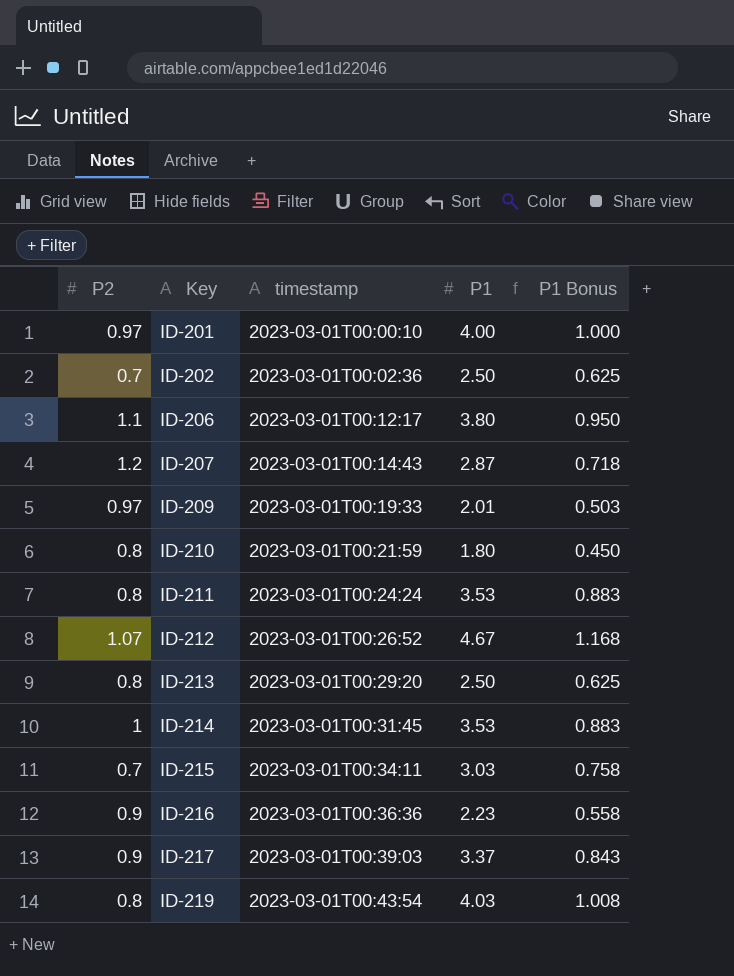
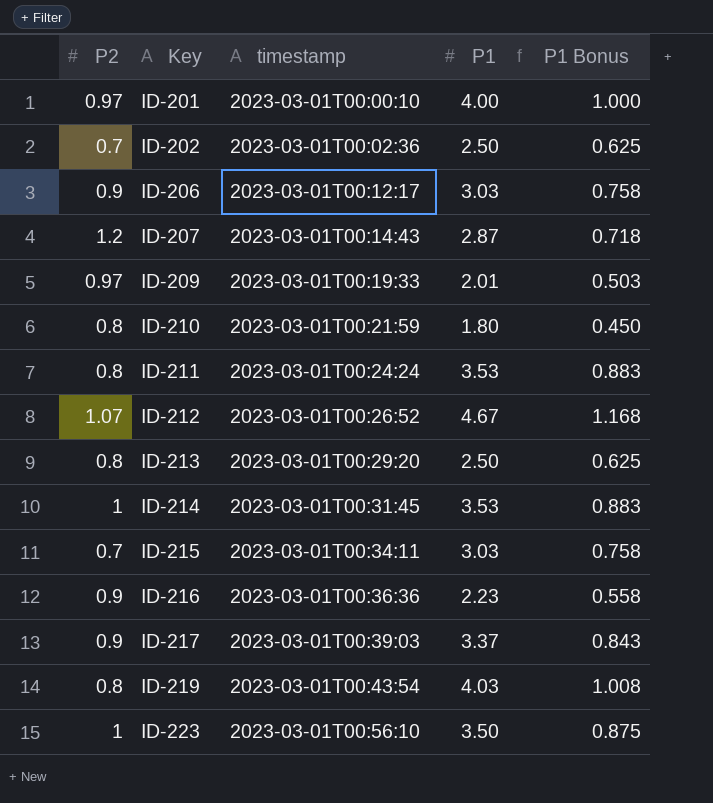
ID-206 | P2: 1.1 -> 0.9
ID-206 | P1: 3.80 -> 3.03
ID-206 | P1 Bonus: 0.950 -> 0.758
row ID-223: none -> 1 | 2023-03-01T00:56:10 | 3.50 | 0.875

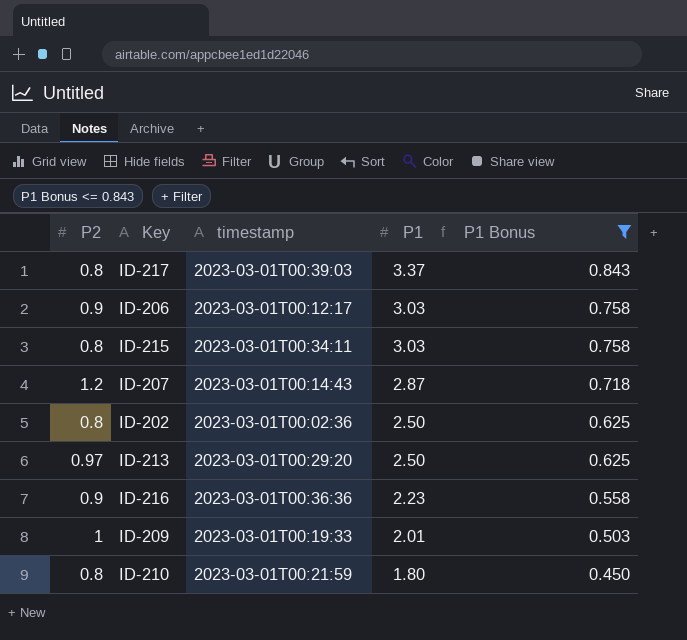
filter: none -> P1 Bonus <= 0.843
row order: Key ascending -> P1 descending
ID-217 | P2: 0.9 -> 0.8
ID-215 | P2: 0.7 -> 0.8
ID-202 | P2: 0.7 -> 0.8
ID-213 | P2: 0.8 -> 0.97
ID-209 | P2: 0.97 -> 1

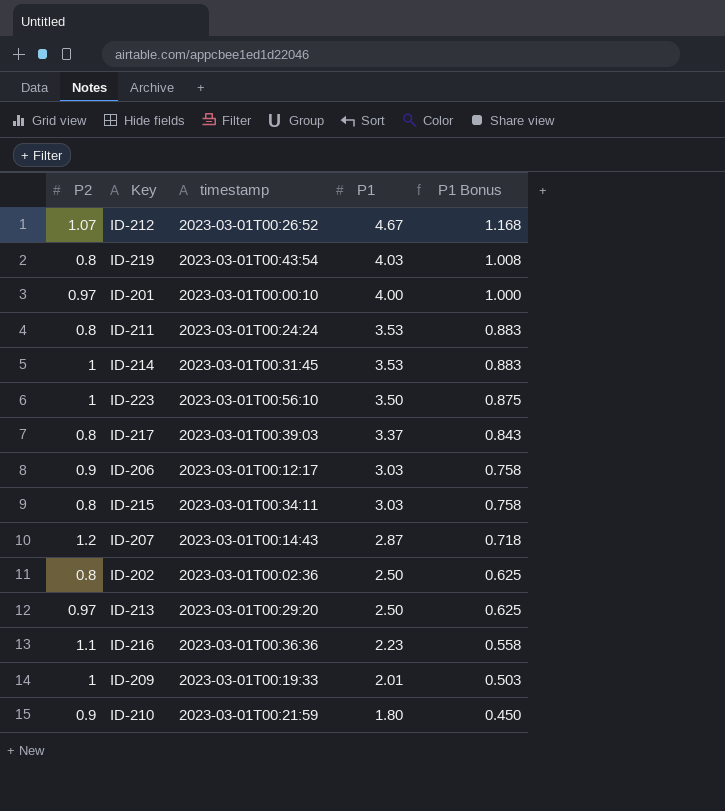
filter: P1 Bonus <= 0.843 -> none
ID-216 | P2: 0.9 -> 1.1
ID-210 | P2: 0.8 -> 0.9

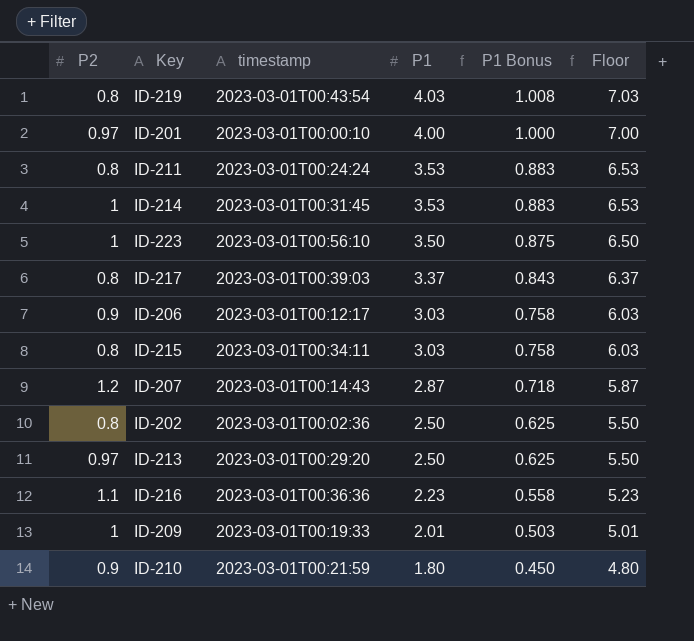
column Floor | formula: none -> [P1] + 3
row ID-212: 1.07 | 2023-03-01T00:26:52 | 4.67 | 1.168 -> none

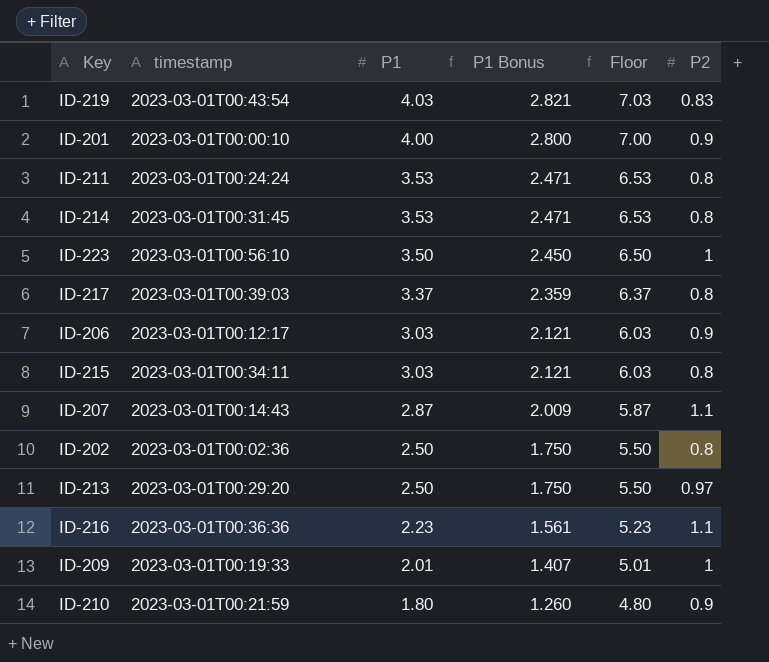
column P1 Bonus | formula: [P1] * 0.25 -> [P1] * 0.7
column P2 | position: 1 -> 6
ID-219 | P2: 0.8 -> 0.83
ID-201 | P2: 0.97 -> 0.9
ID-214 | P2: 1 -> 0.8
ID-207 | P2: 1.2 -> 1.1

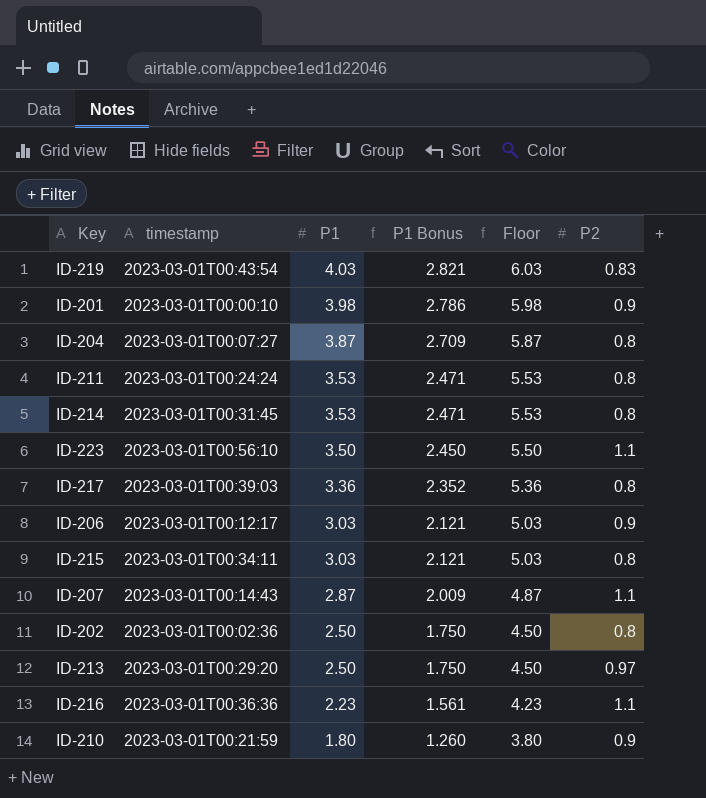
column Floor | formula: [P1] + 3 -> [P1] + 2
row ID-209: 2023-03-01T00:19:33 | 2.01 | 1.407 | 5.01 | 1 -> none
ID-201 | P1: 4.00 -> 3.98
ID-201 | P1 Bonus: 2.800 -> 2.786
row ID-204: none -> 2023-03-01T00:07:27 | 3.87 | 2.709 | 5.87 | 0.8
ID-223 | P2: 1 -> 1.1
ID-217 | P1: 3.37 -> 3.36
ID-217 | P1 Bonus: 2.359 -> 2.352

